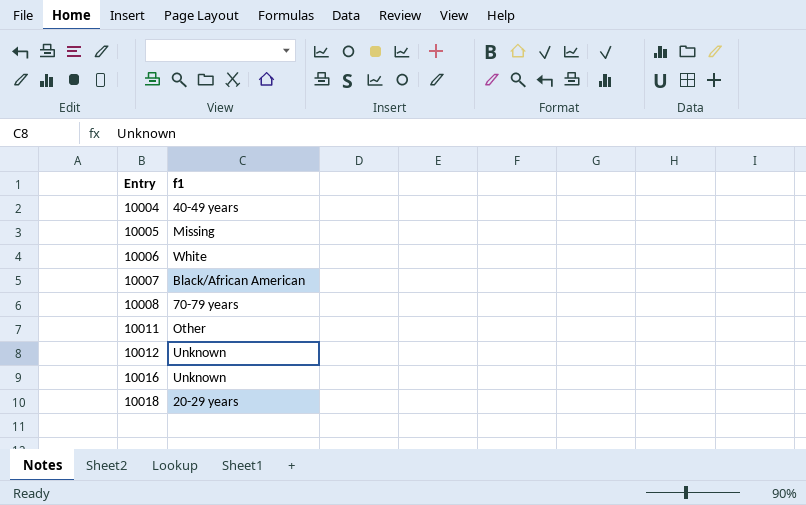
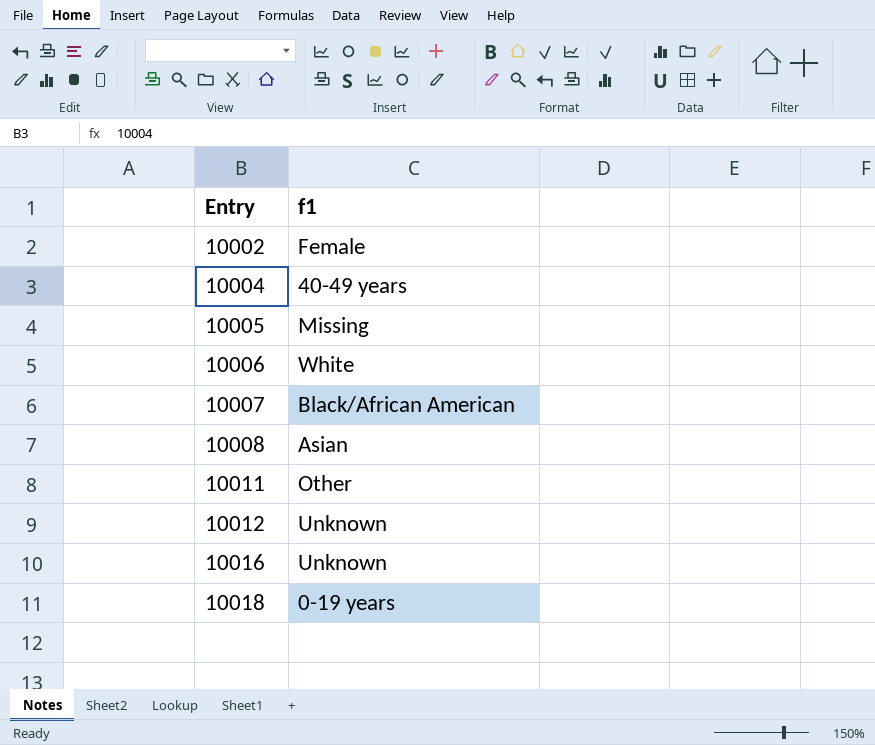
row 10002: none -> Female
10008 | f1: 70-79 years -> Asian
10018 | f1: 20-29 years -> 0-19 years

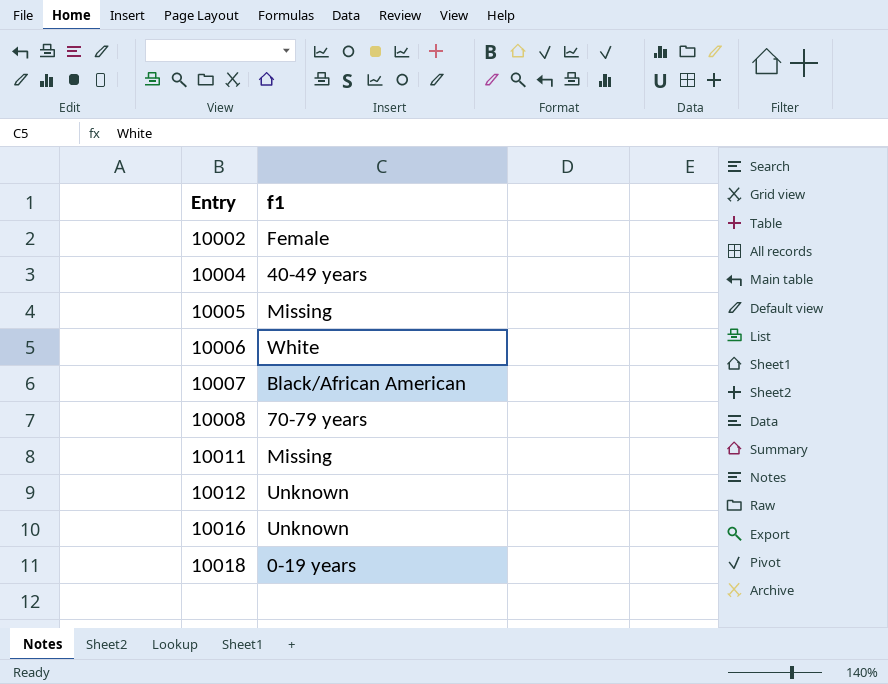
10008 | f1: Asian -> 70-79 years
10011 | f1: Other -> Missing

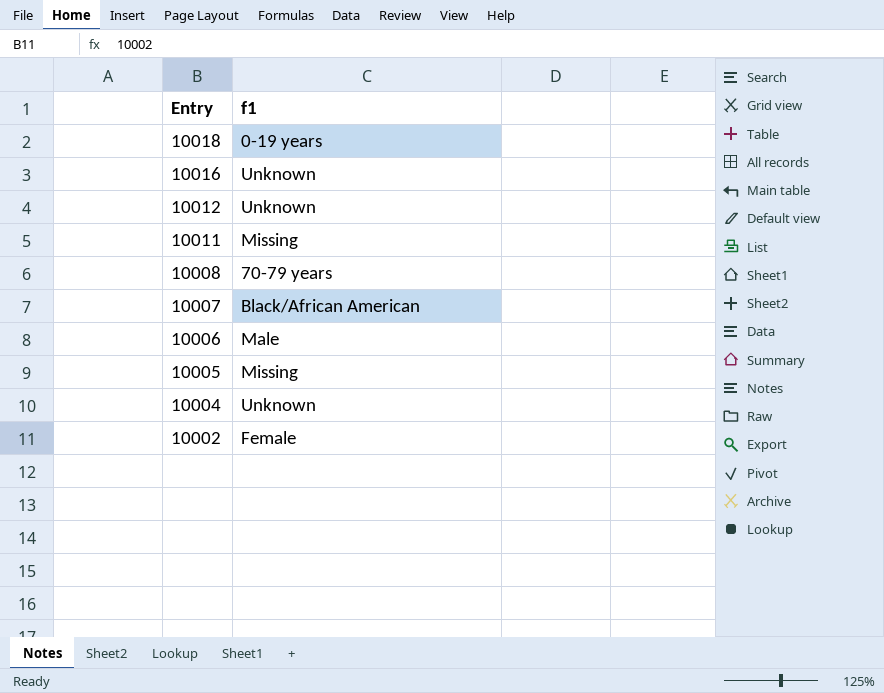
row order: Entry ascending -> Entry descending
10006 | f1: White -> Male
10004 | f1: 40-49 years -> Unknown

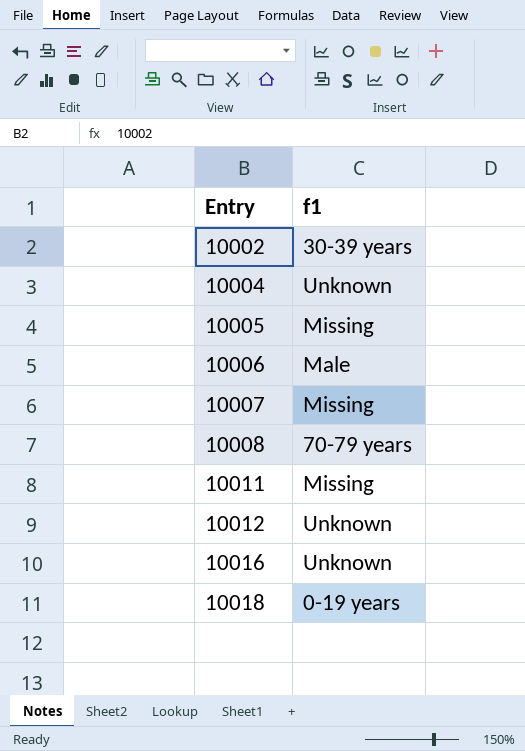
row order: Entry descending -> Entry ascending
10002 | f1: Female -> 30-39 years
10007 | f1: Black/African American -> Missing

